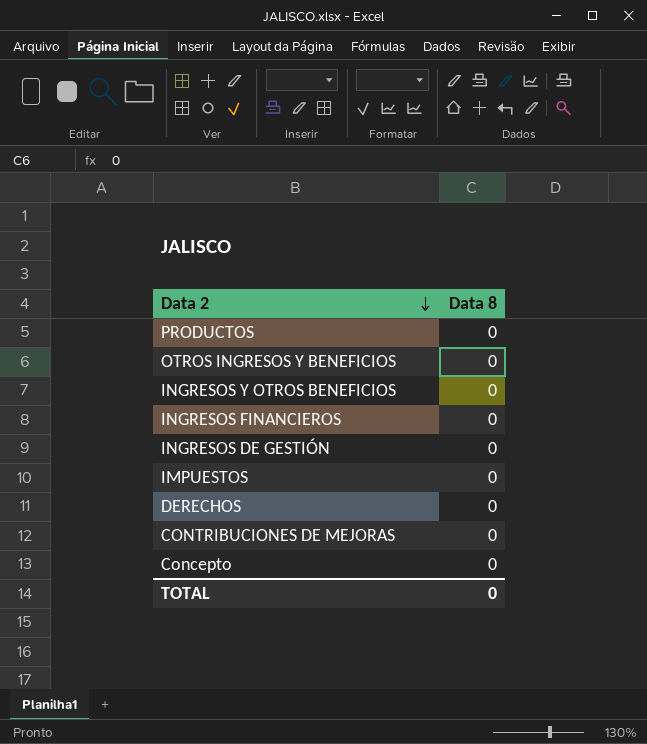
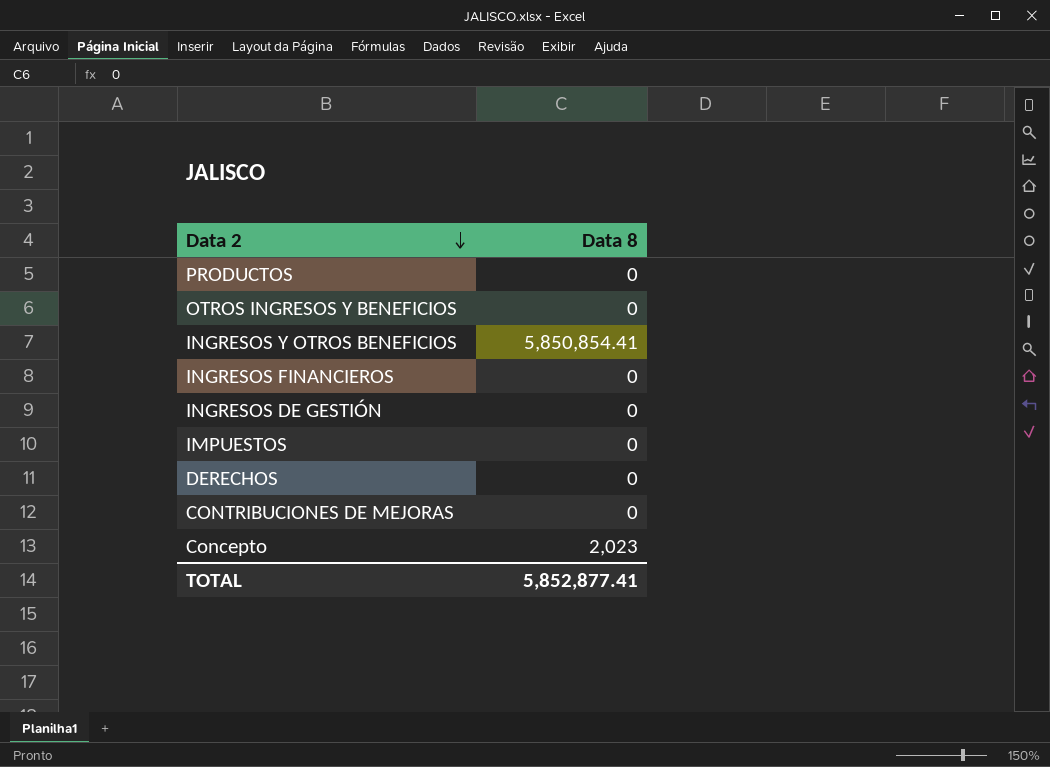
INGRESOS Y OTROS BENEFICIOS | Data 8: 0 -> 5,850,854.41
Concepto | Data 8: 0 -> 2,023
TOTAL | Data 8: 0 -> 5,852,877.41

